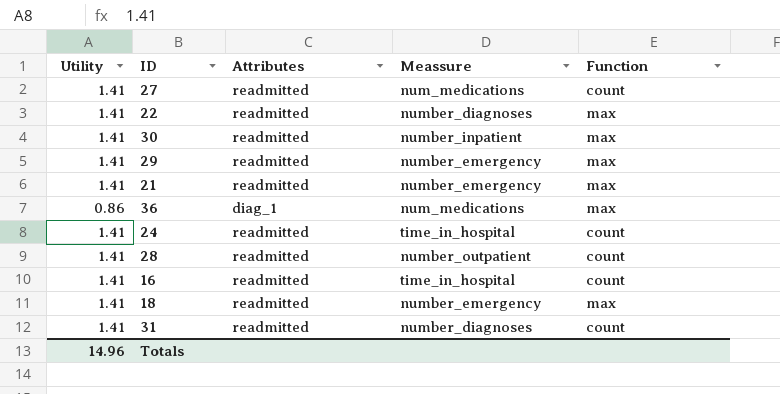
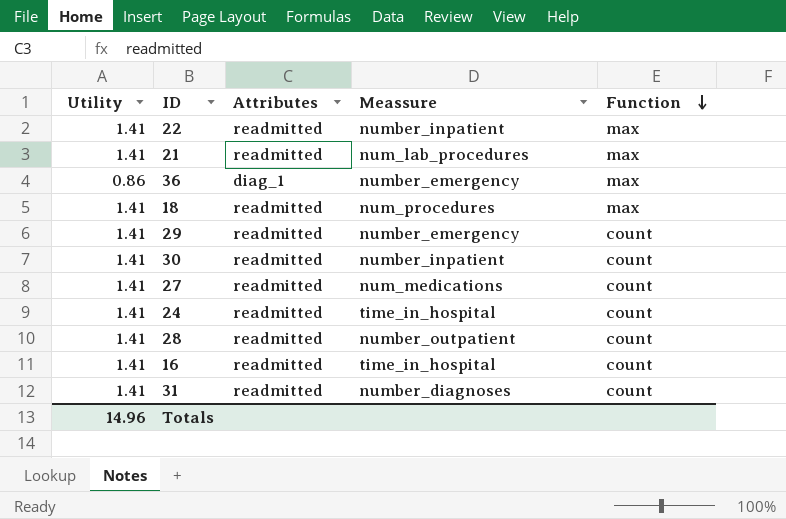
row order: none -> Function descending
22 | Meassure: number_diagnoses -> number_inpatient
21 | Meassure: number_emergency -> num_lab_procedures
36 | Meassure: num_medications -> number_emergency
18 | Meassure: number_emergency -> num_procedures
29 | Function: max -> count
30 | Function: max -> count

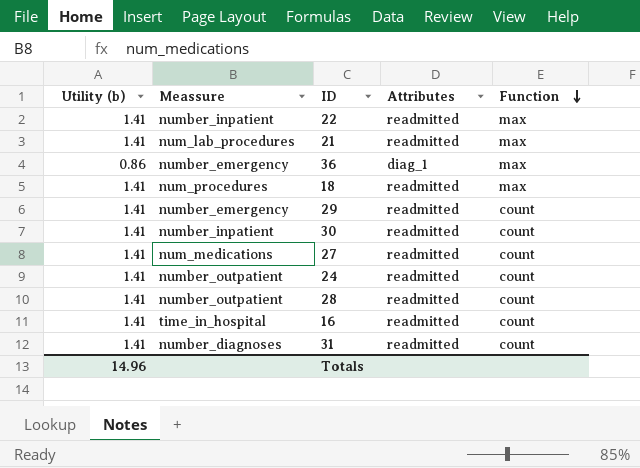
column name: Utility -> Utility (b)
column Meassure | position: 4 -> 2
24 | Meassure: time_in_hospital -> number_outpatient

